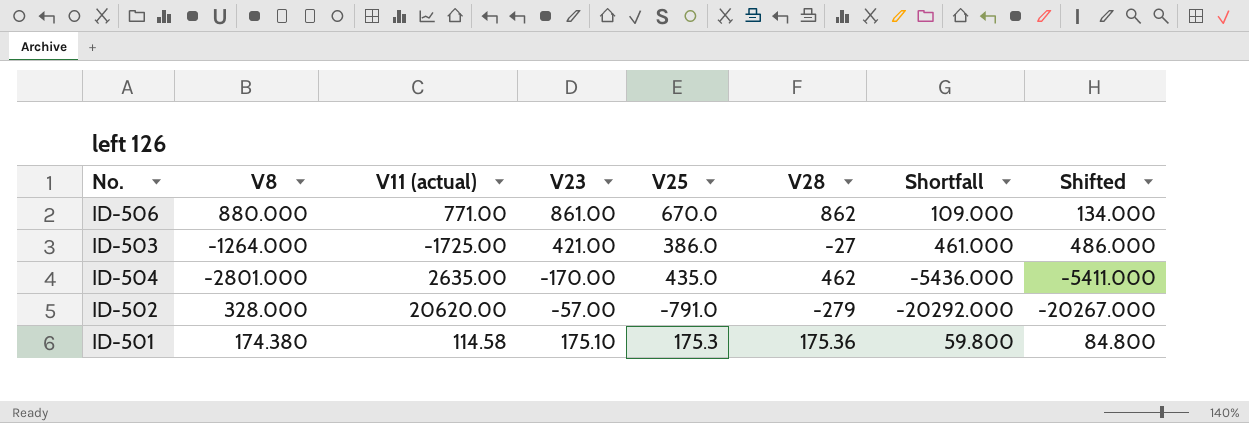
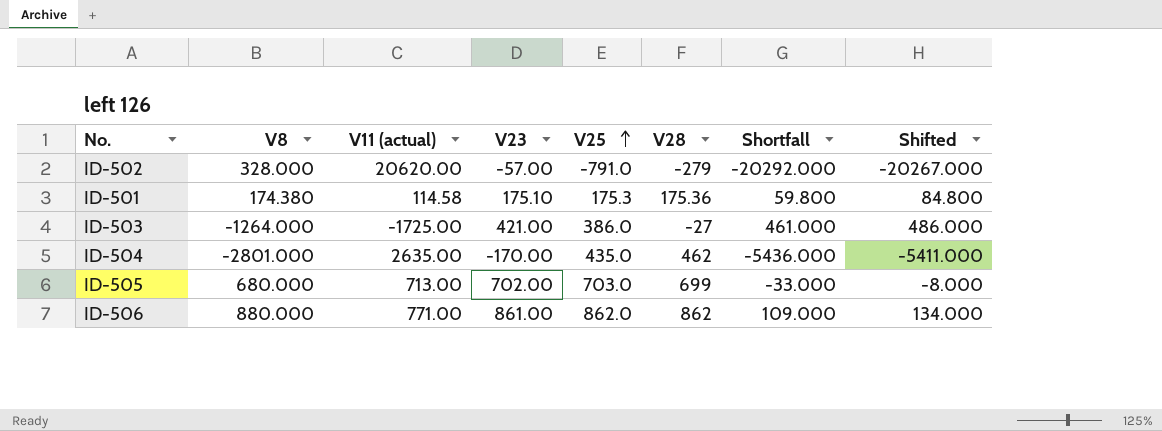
row order: none -> V25 ascending
row ID-505: none -> 680.000 | 713.00 | 702.00 | 703.0 | 699 | -33.000 | -8.000
ID-506 | V25: 670.0 -> 862.0

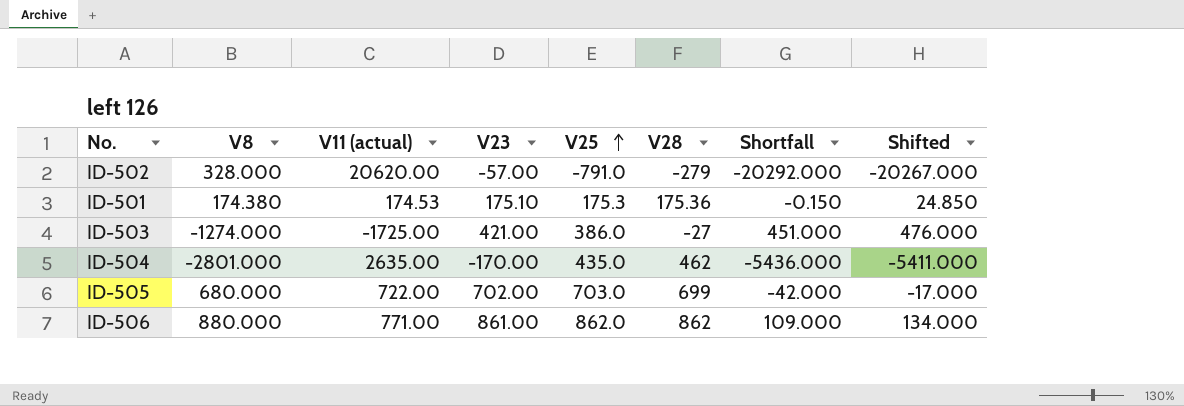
ID-501 | V11 (actual): 114.58 -> 174.53
ID-501 | Shortfall: 59.800 -> -0.150
ID-501 | Shifted: 84.800 -> 24.850
ID-503 | V8: -1264.000 -> -1274.000
ID-503 | Shortfall: 461.000 -> 451.000
ID-503 | Shifted: 486.000 -> 476.000
ID-505 | V11 (actual): 713.00 -> 722.00
ID-505 | Shortfall: -33.000 -> -42.000
ID-505 | Shifted: -8.000 -> -17.000

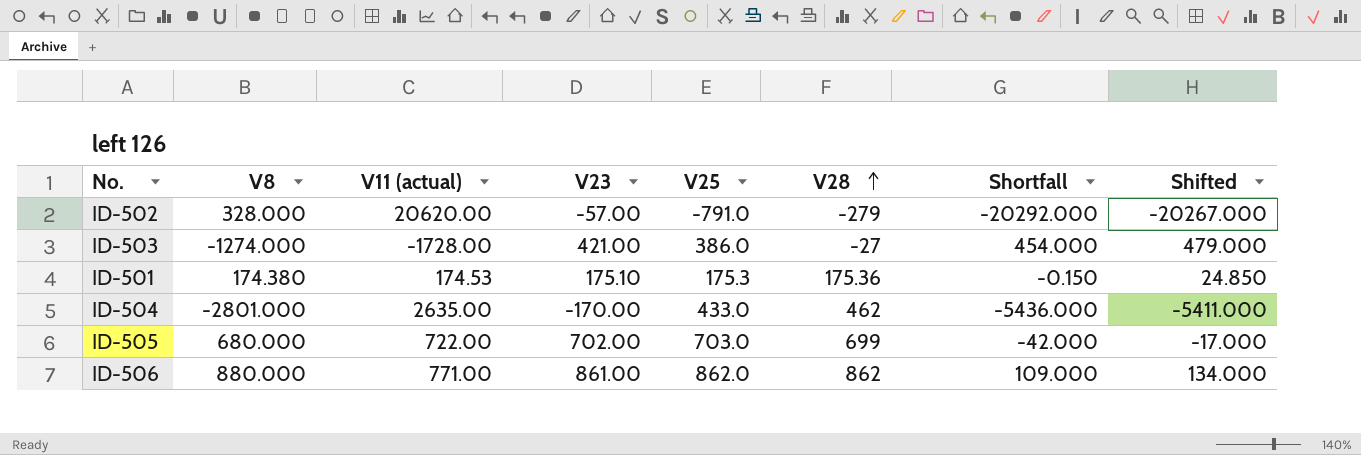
row order: V25 ascending -> V28 ascending
ID-503 | V11 (actual): -1725.00 -> -1728.00
ID-503 | Shortfall: 451.000 -> 454.000
ID-503 | Shifted: 476.000 -> 479.000
ID-504 | V25: 435.0 -> 433.0

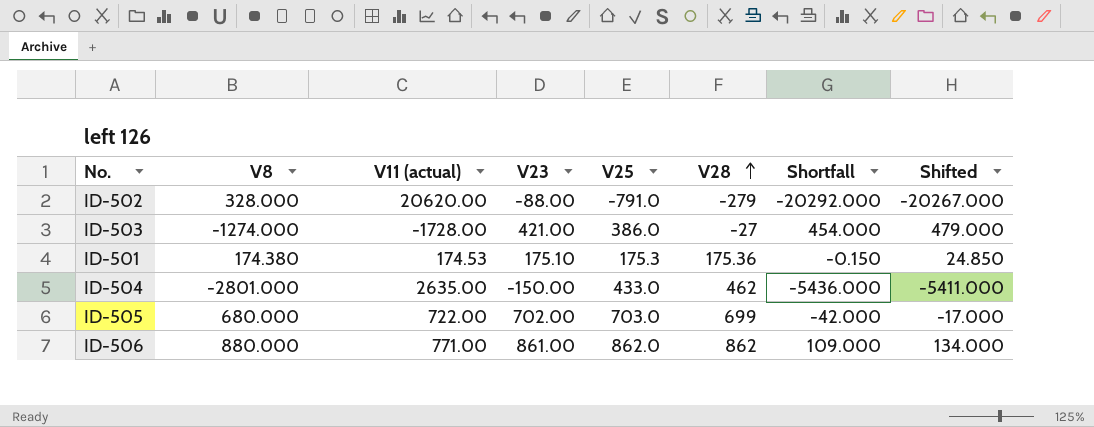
ID-502 | V23: -57.00 -> -88.00
ID-504 | V23: -170.00 -> -150.00

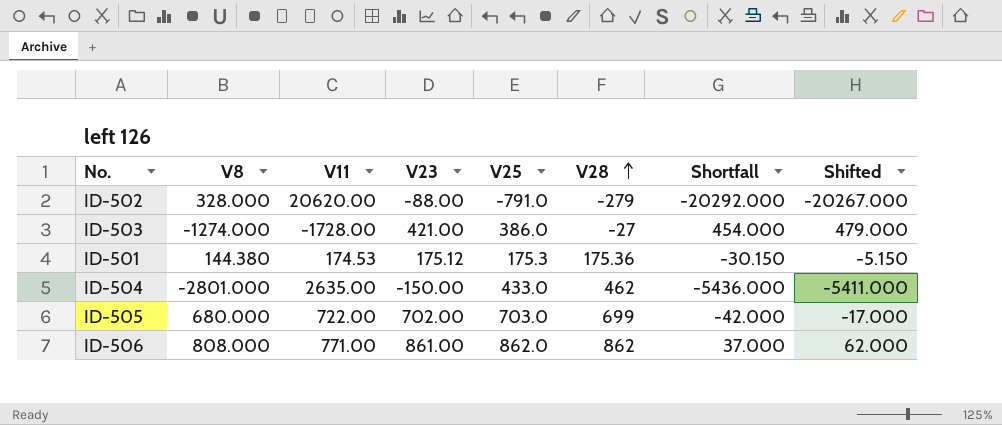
column name: V11 (actual) -> V11
ID-501 | V8: 174.380 -> 144.380
ID-501 | V23: 175.10 -> 175.12
ID-501 | Shortfall: -0.150 -> -30.150
ID-501 | Shifted: 24.850 -> -5.150
ID-506 | V8: 880.000 -> 808.000
ID-506 | Shortfall: 109.000 -> 37.000
ID-506 | Shifted: 134.000 -> 62.000

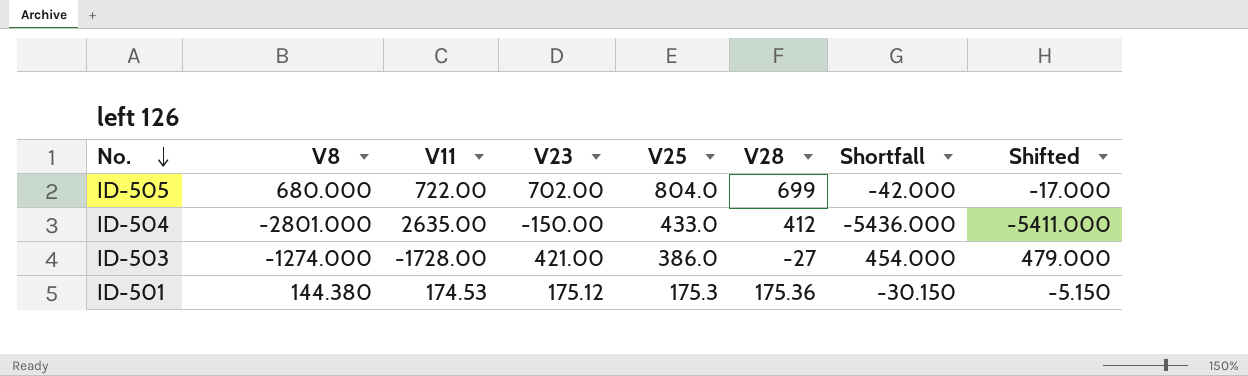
row order: V28 ascending -> No. descending
row ID-502: 328.000 | 20620.00 | -88.00 | -791.0 | -279 | -20292.000 | -20267.000 -> none
row ID-506: 808.000 | 771.00 | 861.00 | 862.0 | 862 | 37.000 | 62.000 -> none
ID-505 | V25: 703.0 -> 804.0
ID-504 | V28: 462 -> 412

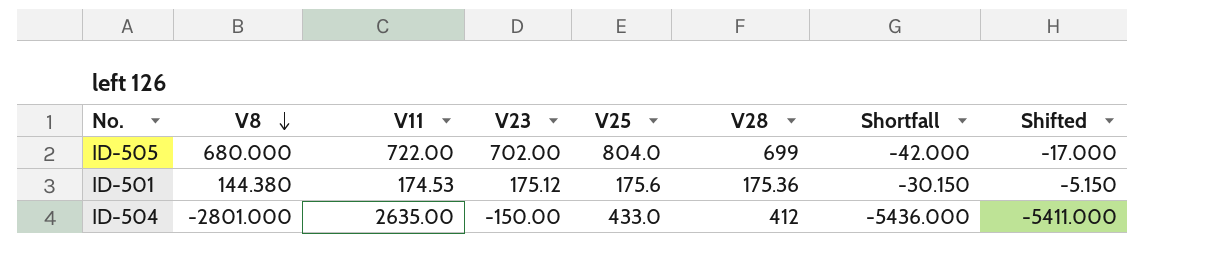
row order: No. descending -> V8 descending
row ID-503: -1274.000 | -1728.00 | 421.00 | 386.0 | -27 | 454.000 | 479.000 -> none
ID-501 | V25: 175.3 -> 175.6

